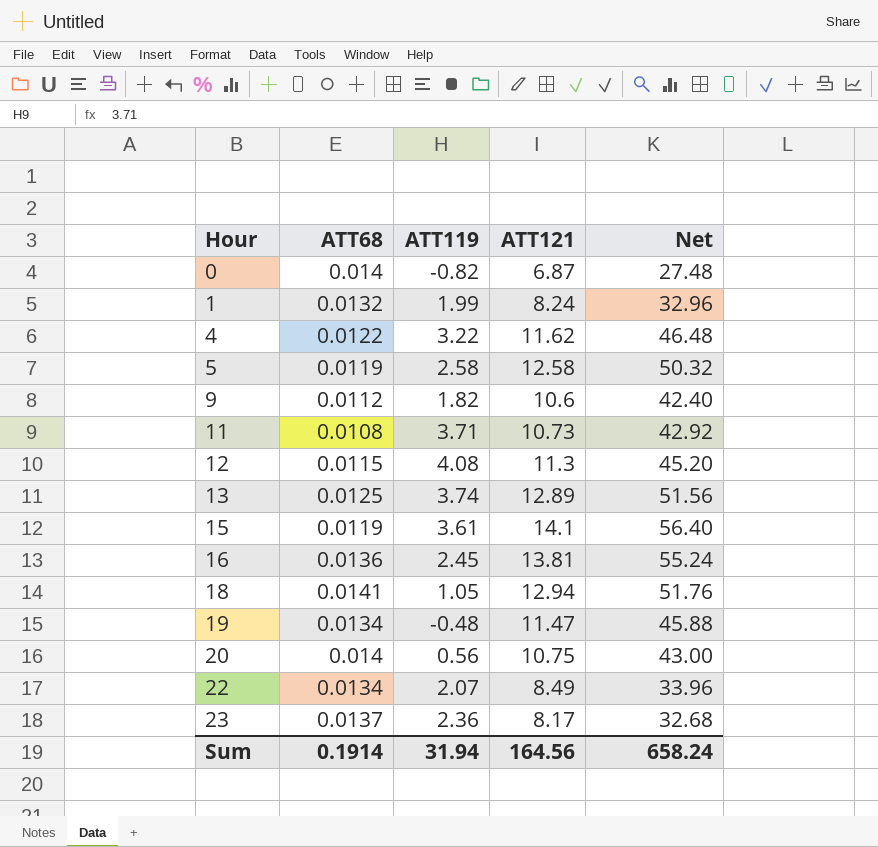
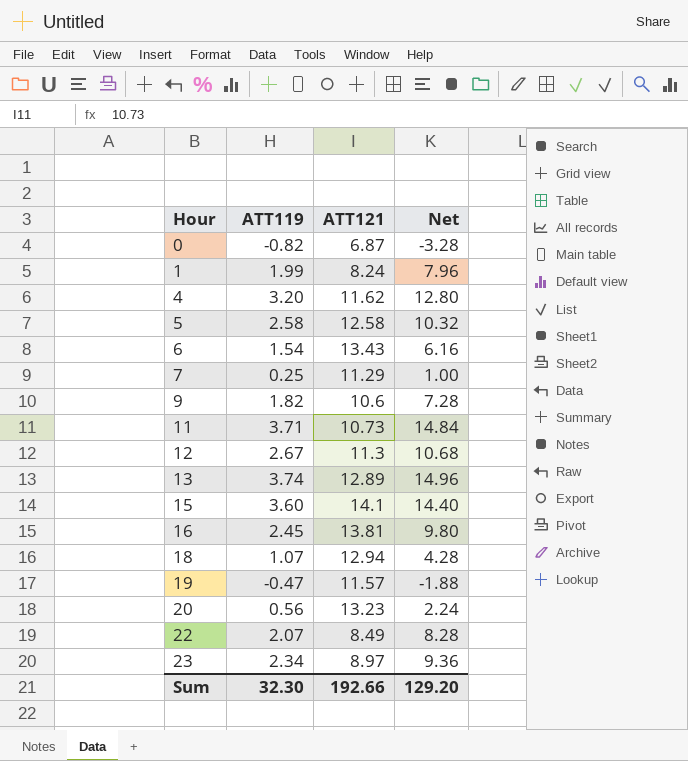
column ATT68 | position: 2 -> none
column Net | formula: [ATT121] * 4 -> [ATT119] * 4
4 | ATT119: 3.22 -> 3.20
row 6: none -> 1.54 | 13.43 | 6.16
row 7: none -> 0.25 | 11.29 | 1.00
12 | ATT119: 4.08 -> 2.67
15 | ATT119: 3.61 -> 3.60
18 | ATT119: 1.05 -> 1.07
19 | ATT119: -0.48 -> -0.47
19 | ATT121: 11.47 -> 11.57
20 | ATT121: 10.75 -> 13.23
23 | ATT119: 2.36 -> 2.34
23 | ATT121: 8.17 -> 8.97
Sum | ATT119: 31.94 -> 32.30
Sum | ATT121: 164.56 -> 192.66
Sum | Net: 658.24 -> 129.20

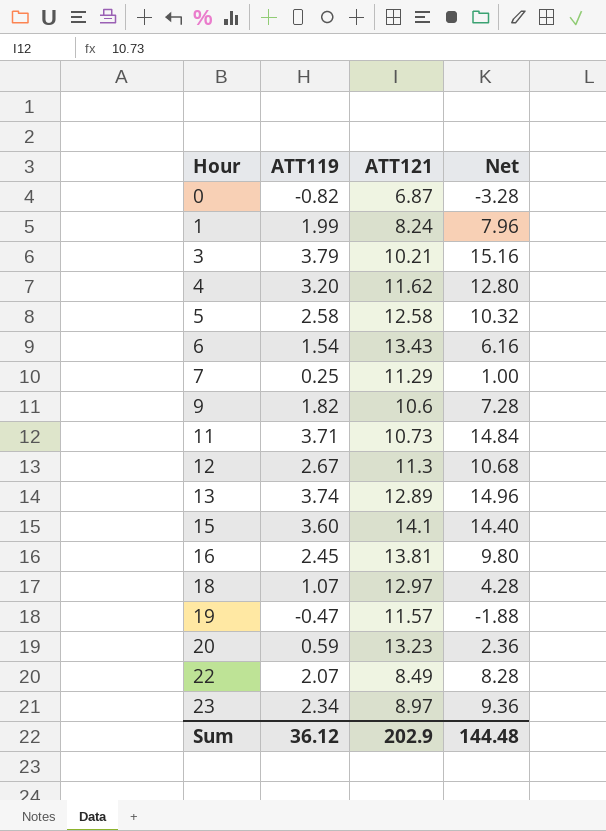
row 3: none -> 3.79 | 10.21 | 15.16
18 | ATT121: 12.94 -> 12.97
20 | ATT119: 0.56 -> 0.59
20 | Net: 2.24 -> 2.36
Sum | ATT119: 32.30 -> 36.12
Sum | ATT121: 192.66 -> 202.9
Sum | Net: 129.20 -> 144.48

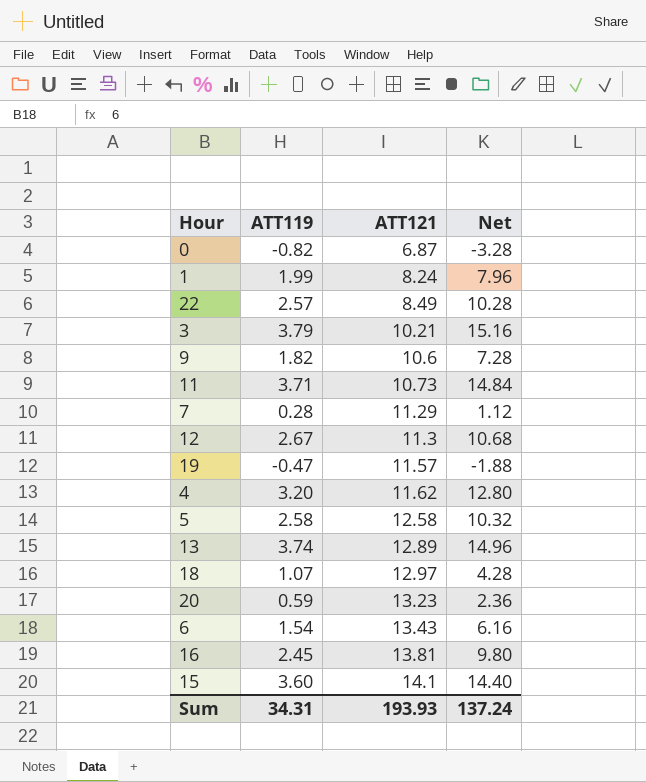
row order: Hour ascending -> ATT121 ascending
row 23: 2.34 | 8.97 | 9.36 -> none
22 | ATT119: 2.07 -> 2.57
22 | Net: 8.28 -> 10.28
7 | ATT119: 0.25 -> 0.28
7 | Net: 1.00 -> 1.12
Sum | ATT119: 36.12 -> 34.31
Sum | ATT121: 202.9 -> 193.93
Sum | Net: 144.48 -> 137.24

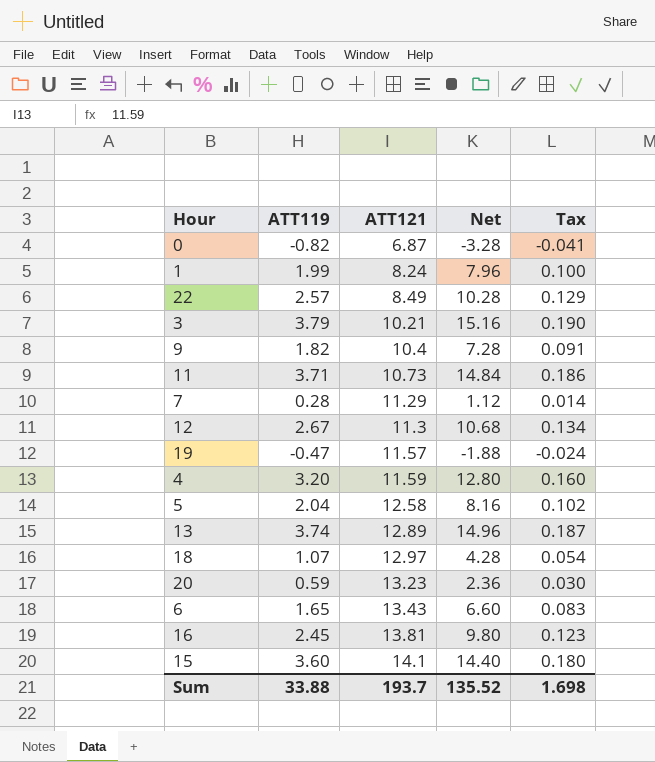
column Tax | formula: none -> [ATT119] * 0.05
9 | ATT121: 10.6 -> 10.4
4 | ATT121: 11.62 -> 11.59
5 | ATT119: 2.58 -> 2.04
5 | Net: 10.32 -> 8.16
6 | ATT119: 1.54 -> 1.65
6 | Net: 6.16 -> 6.60
Sum | ATT119: 34.31 -> 33.88
Sum | ATT121: 193.93 -> 193.7
Sum | Net: 137.24 -> 135.52

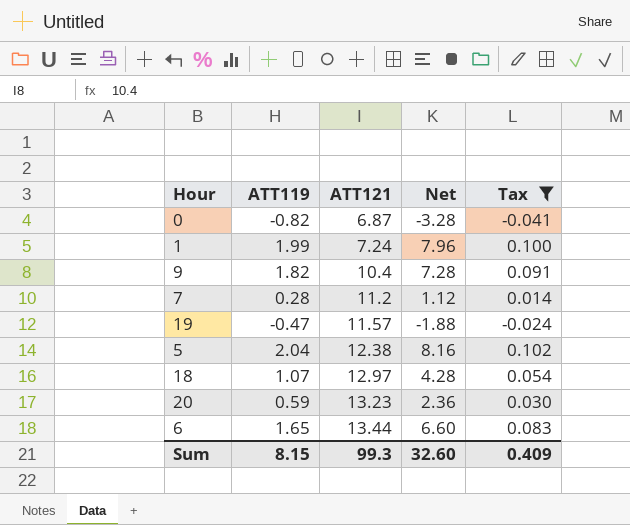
filter: none -> Tax <= 0.102
1 | ATT121: 8.24 -> 7.24
7 | ATT121: 11.29 -> 11.2
5 | ATT121: 12.58 -> 12.38
6 | ATT121: 13.43 -> 13.44
Sum | ATT119: 33.88 -> 8.15
Sum | ATT121: 193.7 -> 99.3
Sum | Net: 135.52 -> 32.60
Sum | Tax: 1.698 -> 0.409

